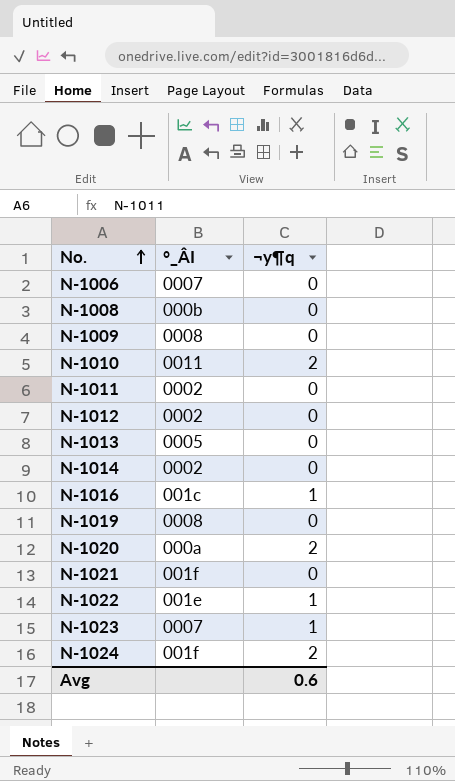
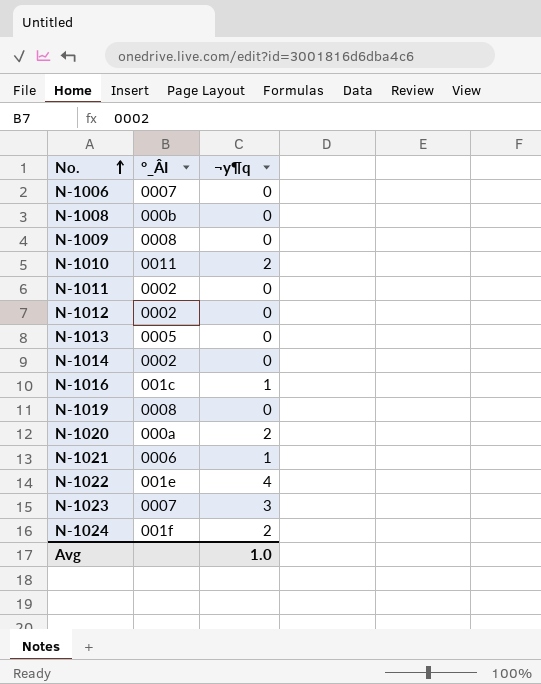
N-1021 | °_ÂI: 001f -> 0006
N-1021 | ¬y¶q: 0 -> 1
N-1022 | ¬y¶q: 1 -> 4
N-1023 | ¬y¶q: 1 -> 3
Avg | ¬y¶q: 0.6 -> 1.0

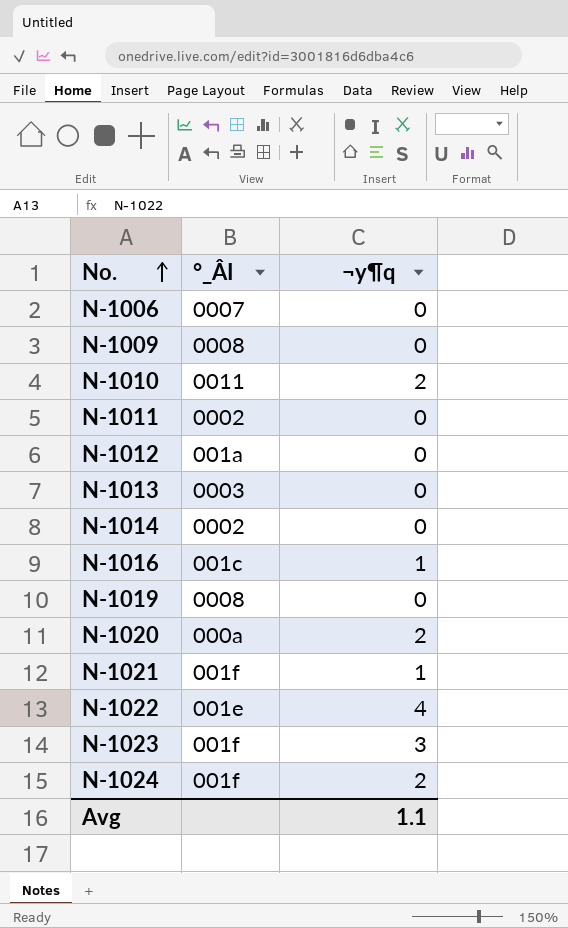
row N-1008: 000b | 0 -> none
N-1012 | °_ÂI: 0002 -> 001a
N-1013 | °_ÂI: 0005 -> 0003
N-1021 | °_ÂI: 0006 -> 001f
N-1023 | °_ÂI: 0007 -> 001f
Avg | ¬y¶q: 1.0 -> 1.1

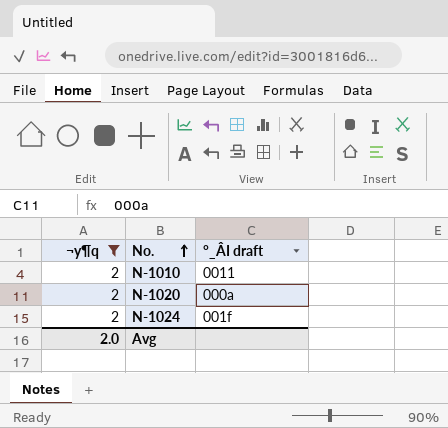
filter: none -> ¬y¶q = 2
column ¬y¶q | position: 3 -> 1
column name: °_ÂI -> °_ÂI draft
Avg | ¬y¶q: 1.1 -> 2.0

